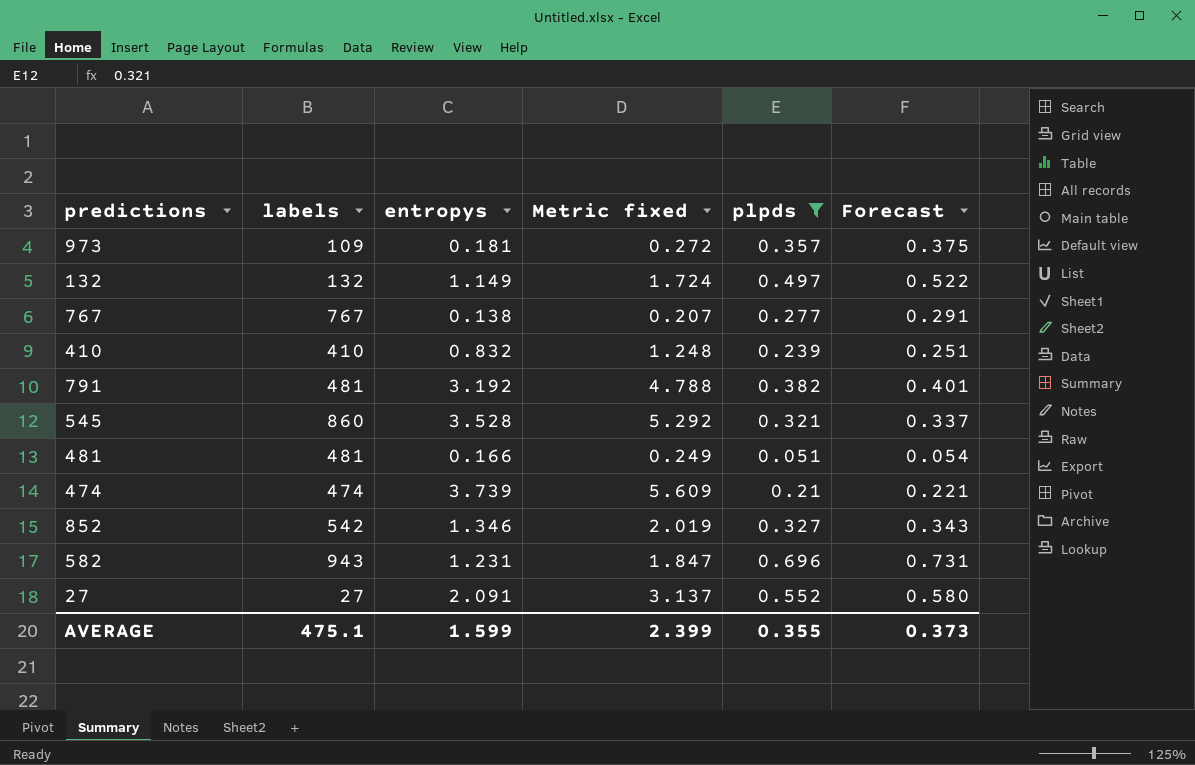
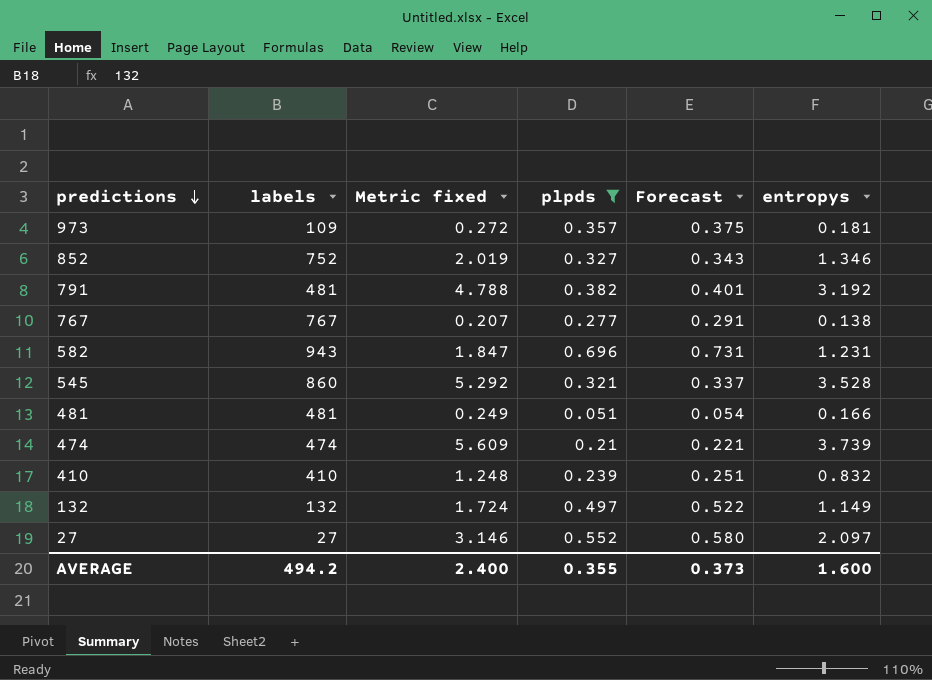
row order: none -> predictions descending
column entropys | position: 3 -> 6
852 | labels: 542 -> 752
27 | Metric fixed: 3.137 -> 3.146
27 | entropys: 2.091 -> 2.097
AVERAGE | labels: 475.1 -> 494.2
AVERAGE | Metric fixed: 2.399 -> 2.400
AVERAGE | entropys: 1.599 -> 1.600

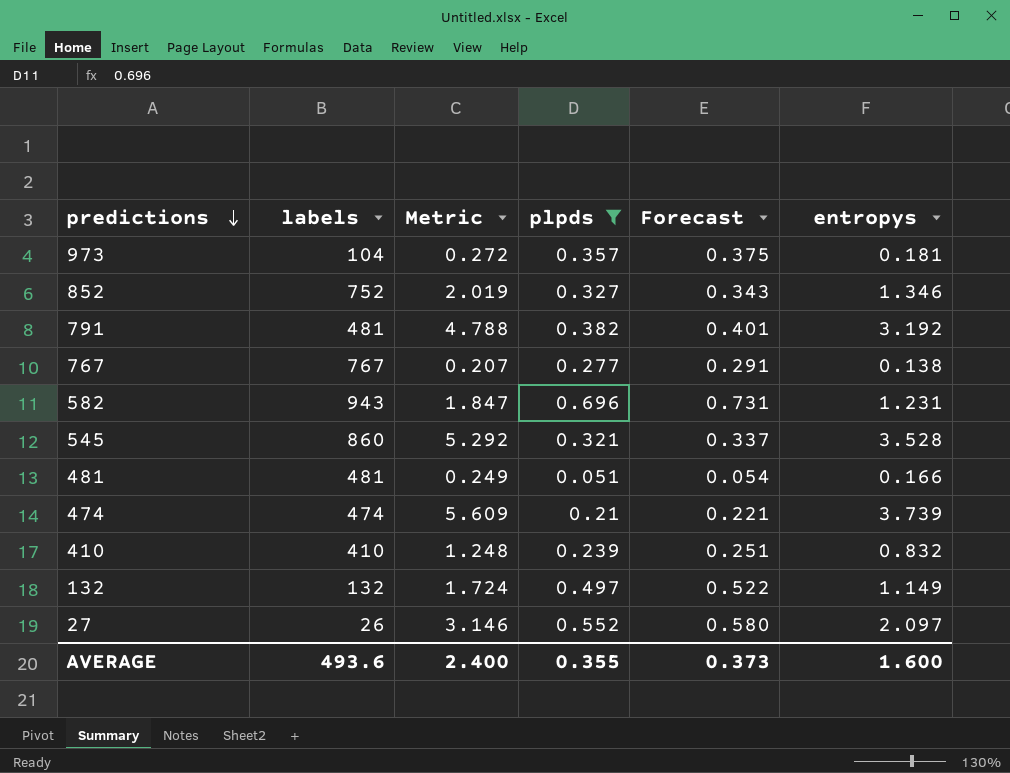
column name: Metric fixed -> Metric
973 | labels: 109 -> 104
27 | labels: 27 -> 26
AVERAGE | labels: 494.2 -> 493.6

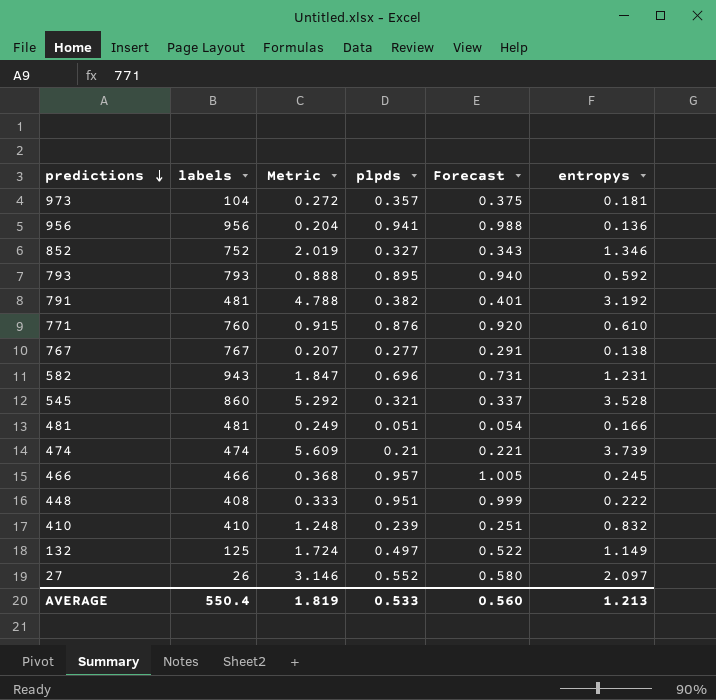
filter: plpds <= 0.696 -> none
132 | labels: 132 -> 125
AVERAGE | labels: 493.6 -> 550.4
AVERAGE | Metric: 2.400 -> 1.819
AVERAGE | plpds: 0.355 -> 0.533
AVERAGE | Forecast: 0.373 -> 0.560
AVERAGE | entropys: 1.600 -> 1.213

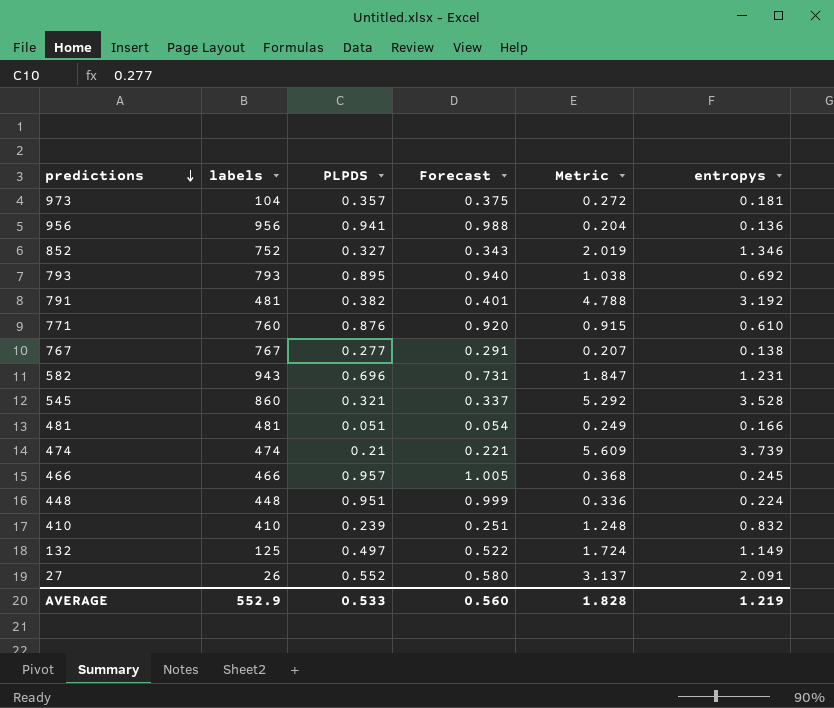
column name: plpds -> PLPDS
column Metric | position: 3 -> 5
793 | Metric: 0.888 -> 1.038
793 | entropys: 0.592 -> 0.692
448 | labels: 408 -> 448
448 | Metric: 0.333 -> 0.336
448 | entropys: 0.222 -> 0.224
27 | Metric: 3.146 -> 3.137
27 | entropys: 2.097 -> 2.091
AVERAGE | labels: 550.4 -> 552.9
AVERAGE | Metric: 1.819 -> 1.828
AVERAGE | entropys: 1.213 -> 1.219

